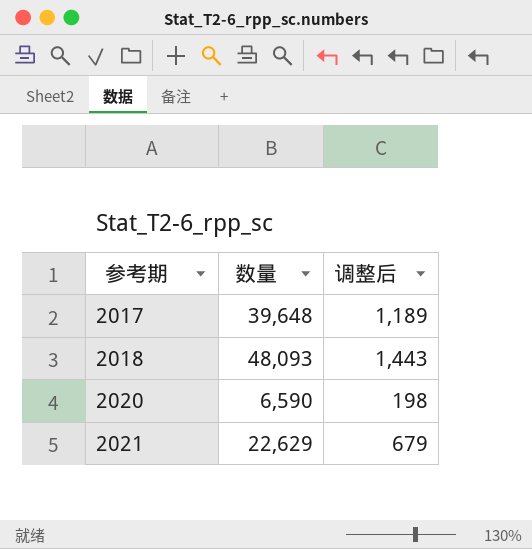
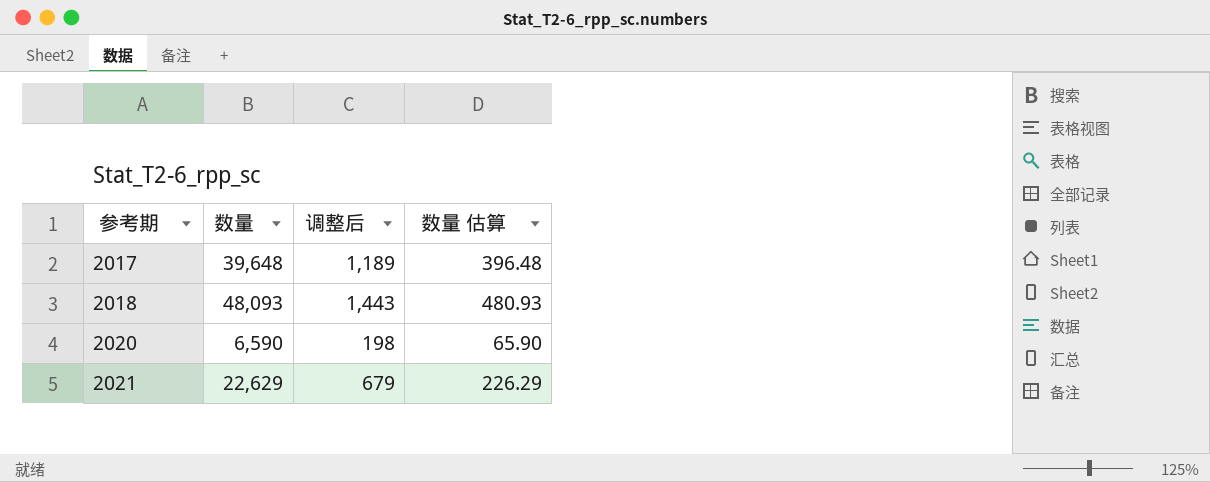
column 数量 估算 | formula: none -> [数量] * 0.01

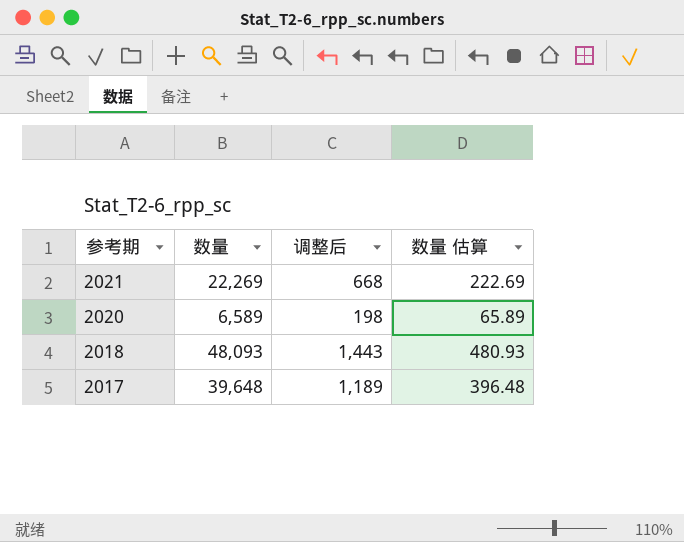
row order: 参考期 ascending -> 参考期 descending
2021 | 数量: 22,629 -> 22,269
2021 | 调整后: 679 -> 668
2021 | 数量 估算: 226.29 -> 222.69
2020 | 数量: 6,590 -> 6,589
2020 | 数量 估算: 65.90 -> 65.89

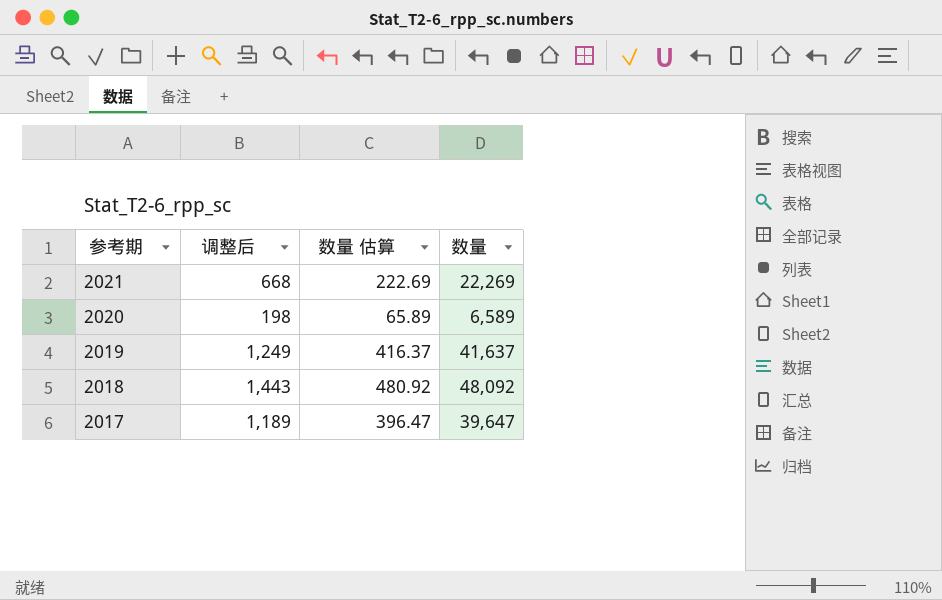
column 数量 | position: 2 -> 4
row 2019: none -> 1,249 | 416.37 | 41,637
2018 | 数量 估算: 480.93 -> 480.92
2018 | 数量: 48,093 -> 48,092
2017 | 数量 估算: 396.48 -> 396.47
2017 | 数量: 39,648 -> 39,647

